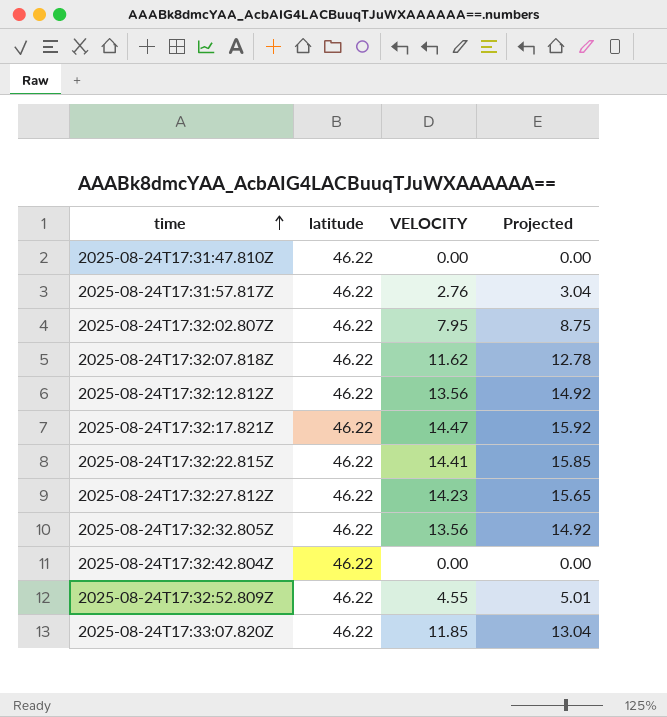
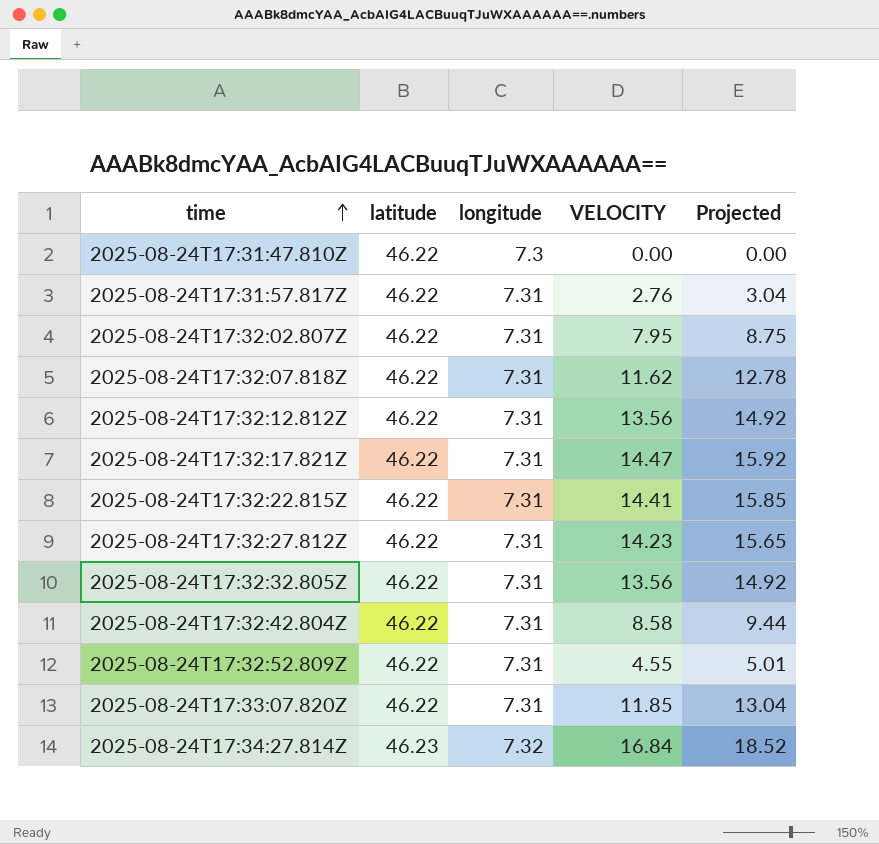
column longitude | position: none -> 3
2025-08-24T17:32:42.804Z | VELOCITY: 0.00 -> 8.58
2025-08-24T17:32:42.804Z | Projected: 0.00 -> 9.44
row 2025-08-24T17:34:27.814Z: none -> 46.23 | 7.32 | 16.84 | 18.52

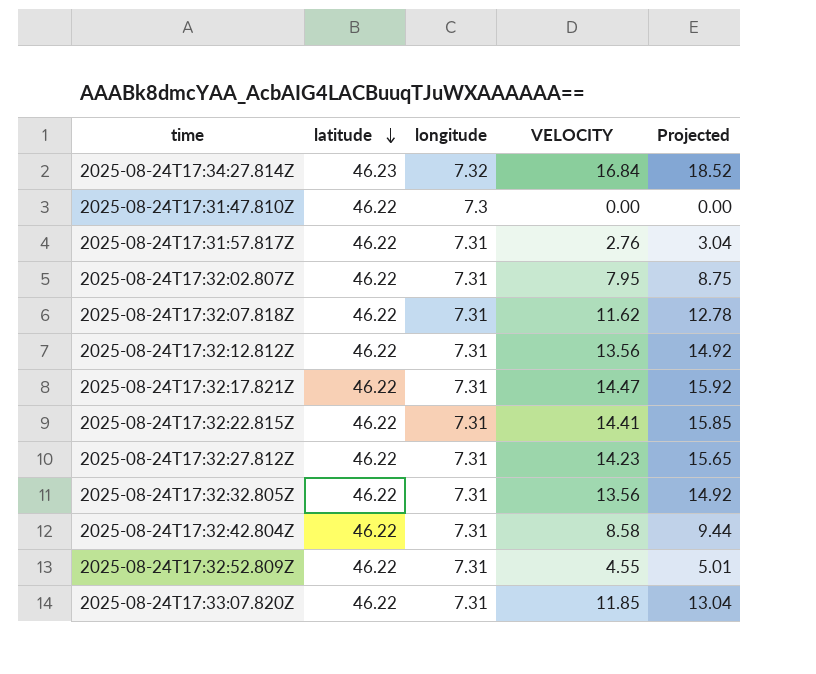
row order: time ascending -> latitude descending

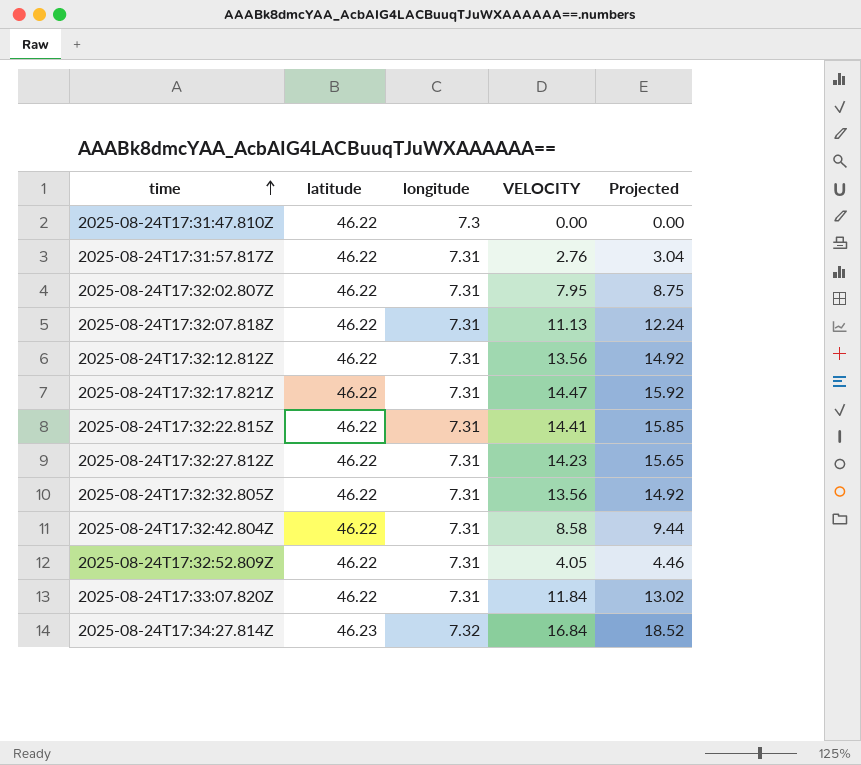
row order: latitude descending -> time ascending
2025-08-24T17:32:07.818Z | VELOCITY: 11.62 -> 11.13
2025-08-24T17:32:07.818Z | Projected: 12.78 -> 12.24
2025-08-24T17:32:52.809Z | VELOCITY: 4.55 -> 4.05
2025-08-24T17:32:52.809Z | Projected: 5.01 -> 4.46
2025-08-24T17:33:07.820Z | VELOCITY: 11.85 -> 11.84
2025-08-24T17:33:07.820Z | Projected: 13.04 -> 13.02

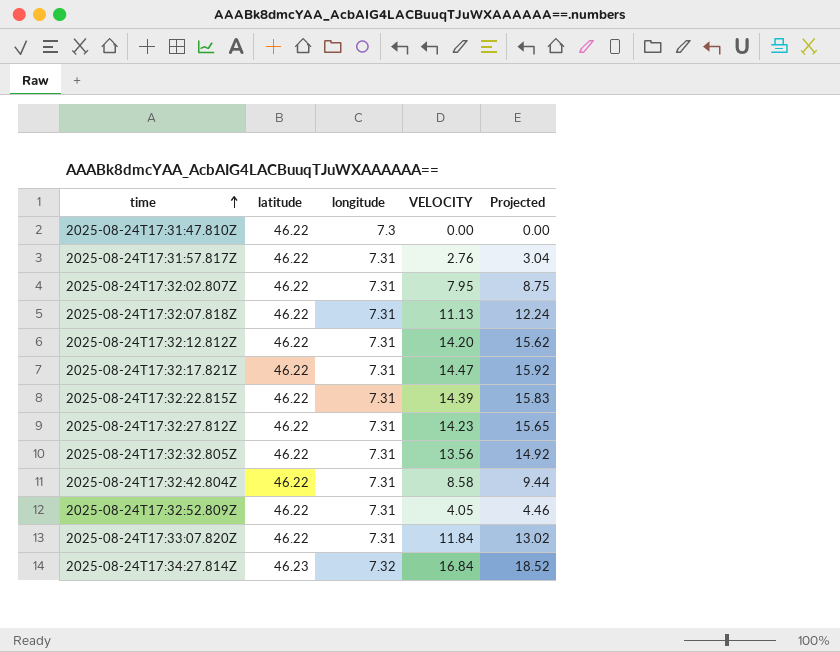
2025-08-24T17:32:12.812Z | VELOCITY: 13.56 -> 14.20
2025-08-24T17:32:12.812Z | Projected: 14.92 -> 15.62
2025-08-24T17:32:22.815Z | VELOCITY: 14.41 -> 14.39
2025-08-24T17:32:22.815Z | Projected: 15.85 -> 15.83

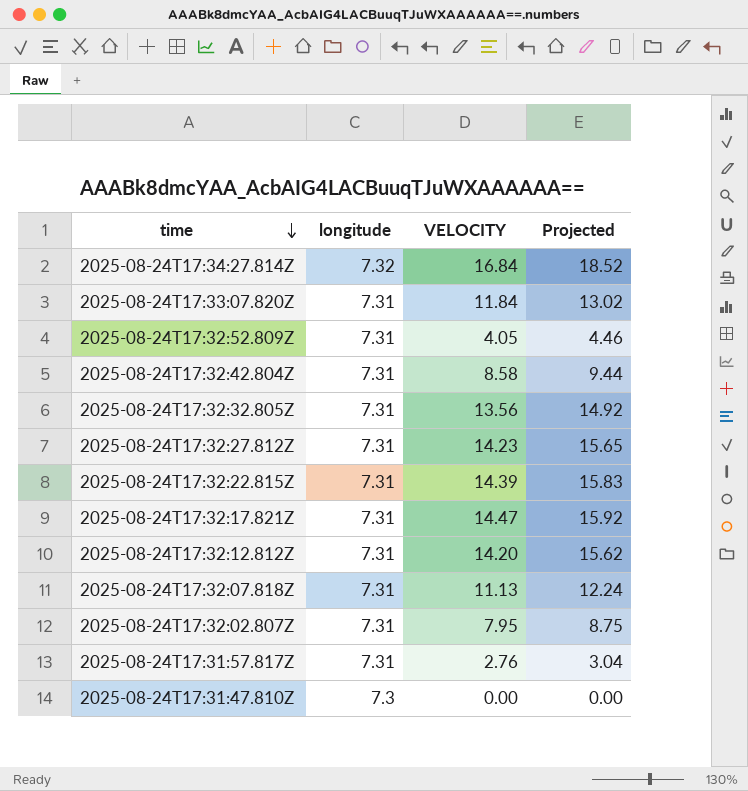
row order: time ascending -> time descending
column latitude | position: 2 -> none

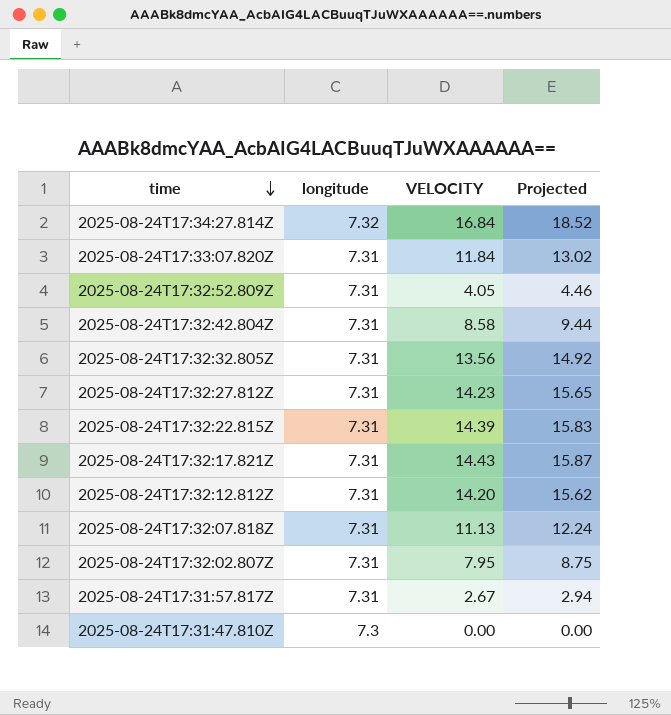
2025-08-24T17:32:17.821Z | VELOCITY: 14.47 -> 14.43
2025-08-24T17:32:17.821Z | Projected: 15.92 -> 15.87
2025-08-24T17:31:57.817Z | VELOCITY: 2.76 -> 2.67
2025-08-24T17:31:57.817Z | Projected: 3.04 -> 2.94

